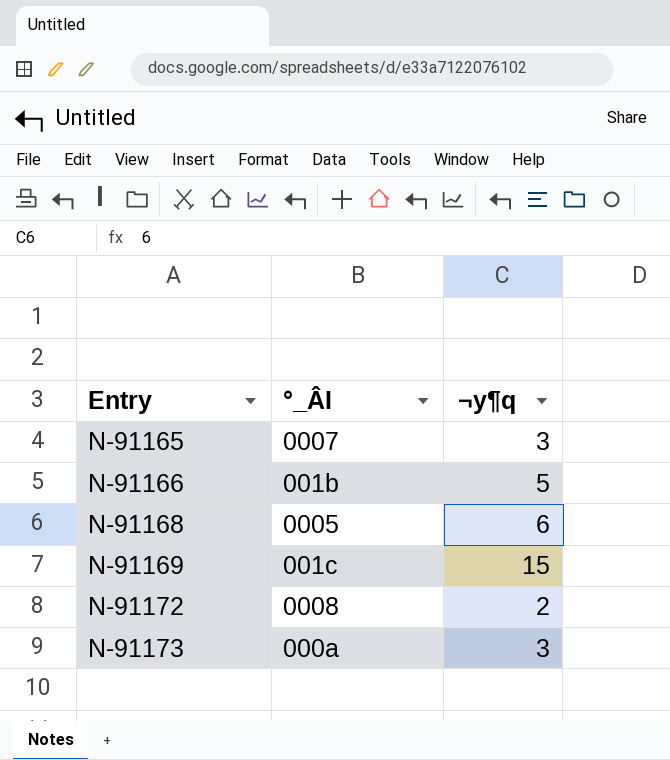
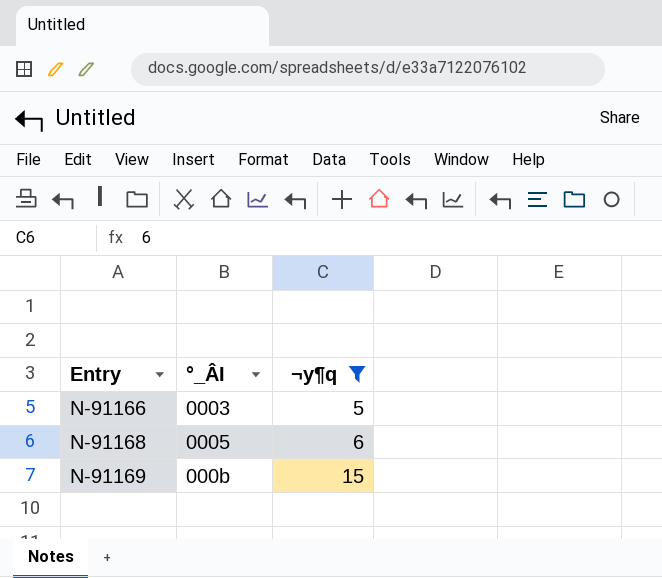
filter: none -> ¬y¶q >= 5
N-91166 | °_ÂI: 001b -> 0003
N-91169 | °_ÂI: 001c -> 000b

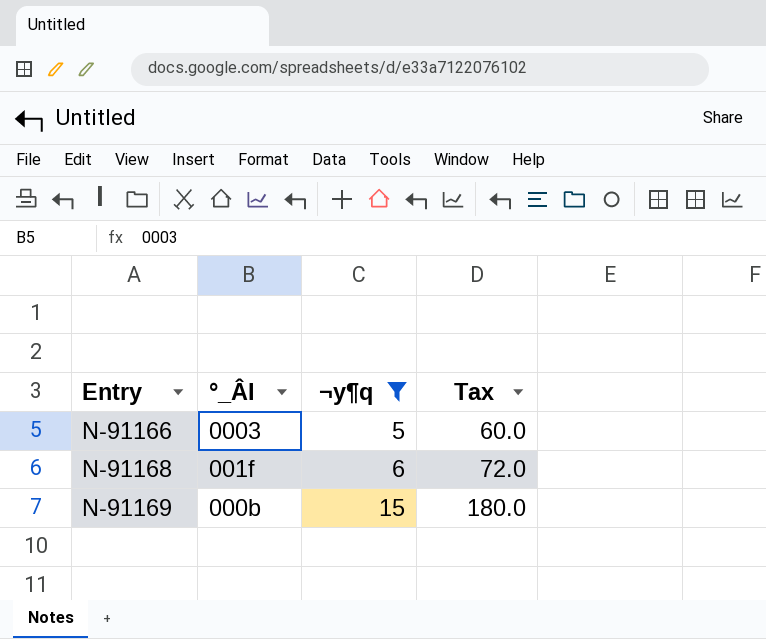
column Tax | formula: none -> [¬y¶q] * 12
N-91168 | °_ÂI: 0005 -> 001f

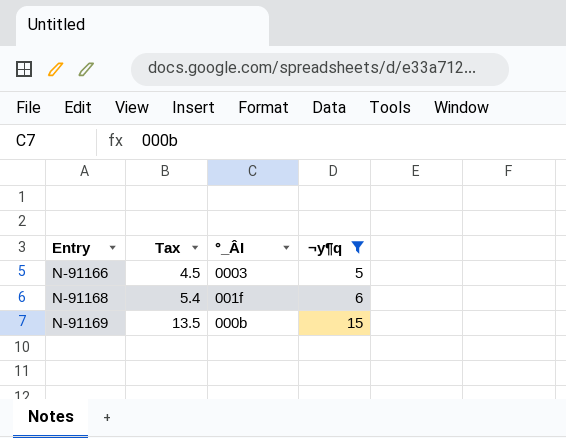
column Tax | formula: [¬y¶q] * 12 -> [¬y¶q] * 0.9
column Tax | position: 4 -> 2

